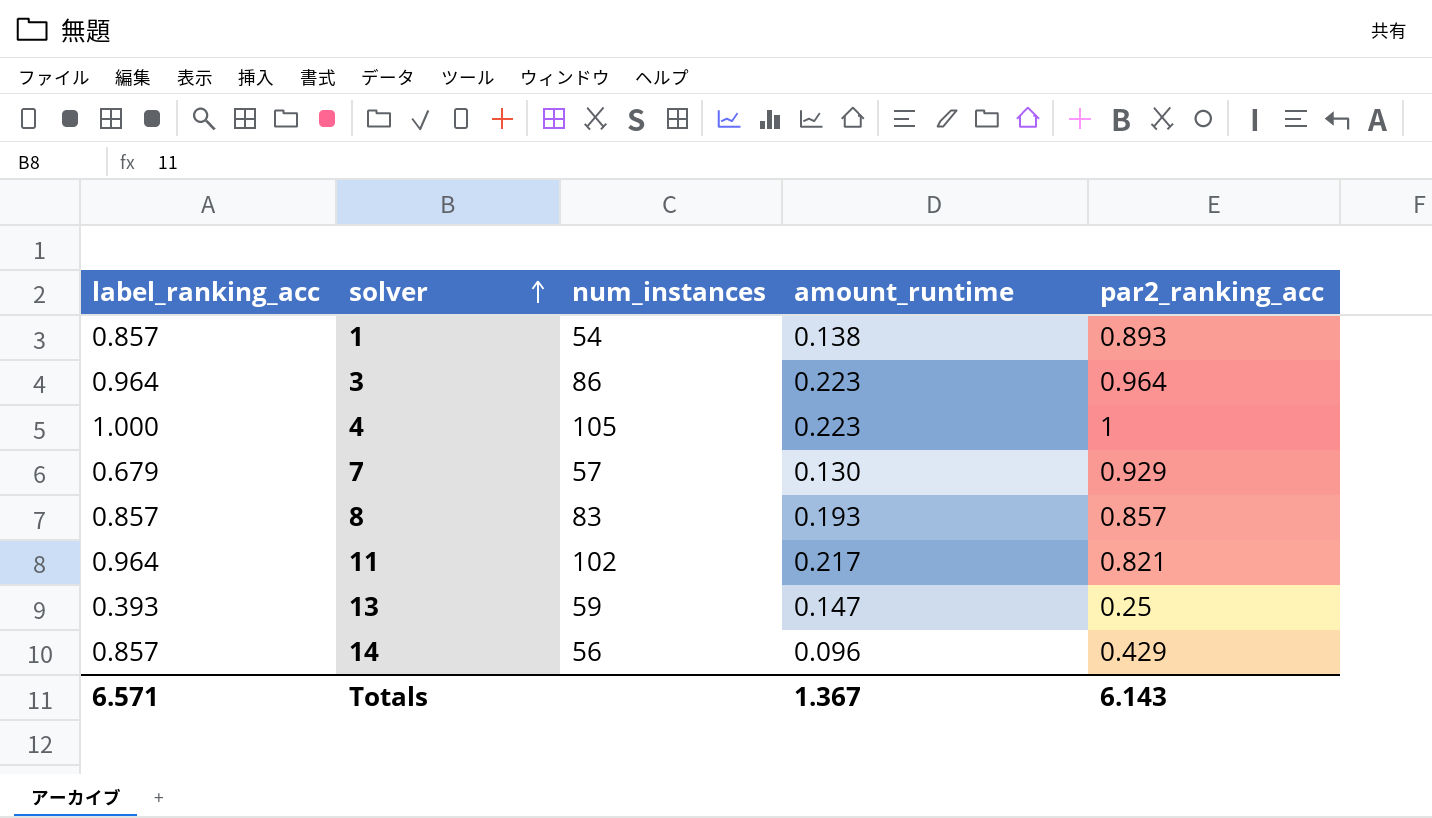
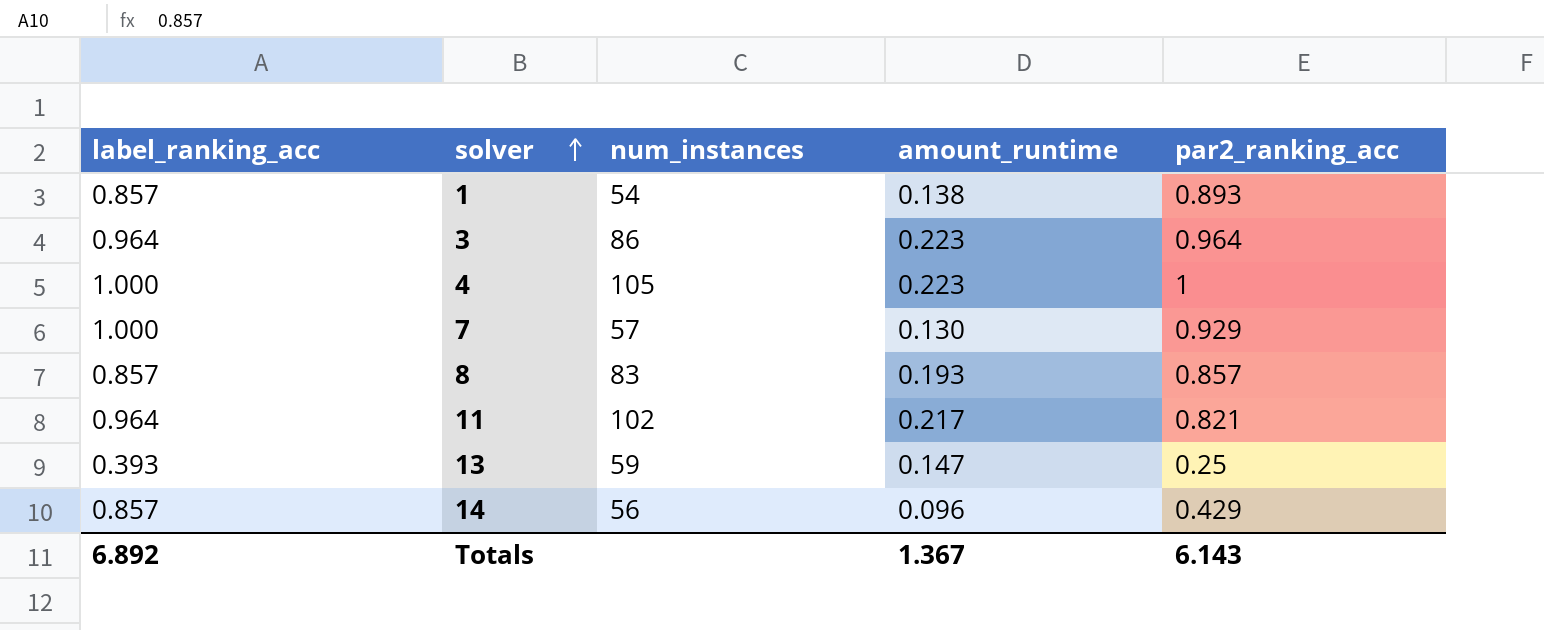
7 | label_ranking_acc: 0.679 -> 1.000
Totals | label_ranking_acc: 6.571 -> 6.892

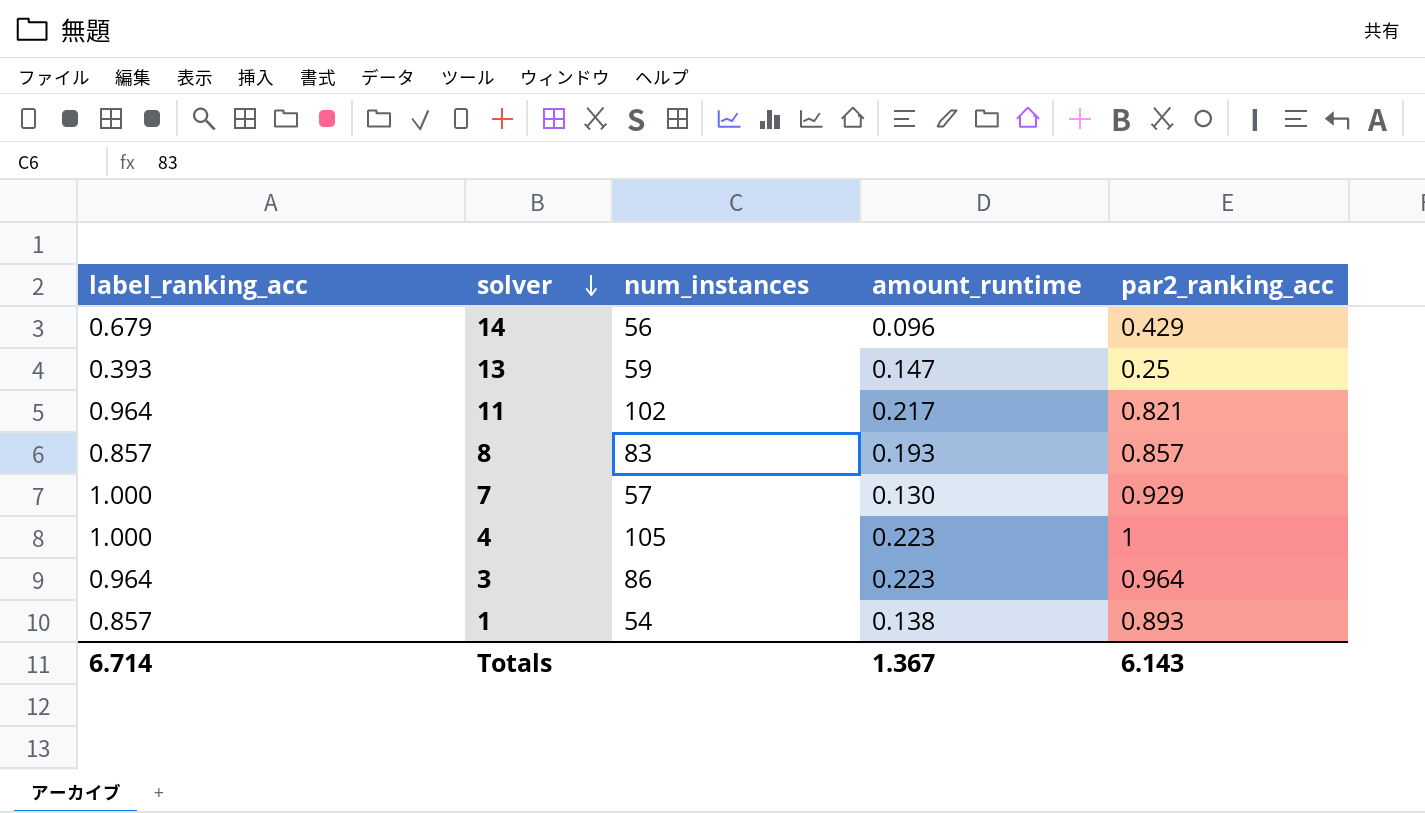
row order: solver ascending -> solver descending
14 | label_ranking_acc: 0.857 -> 0.679
Totals | label_ranking_acc: 6.892 -> 6.714

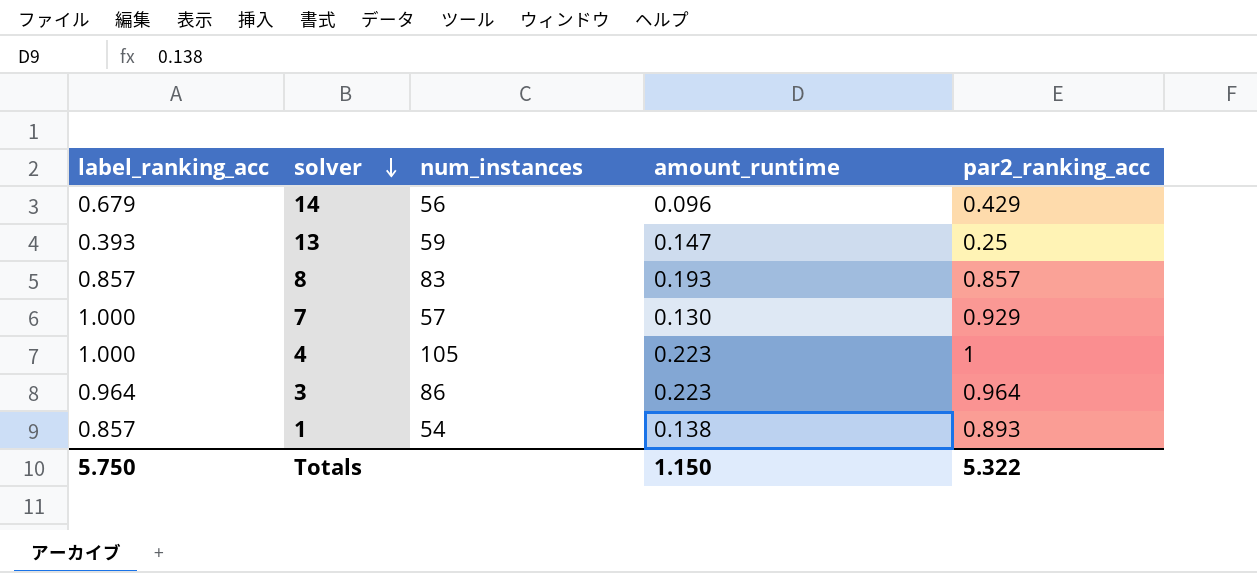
row 11: 0.964 | 102 | 0.217 | 0.821 -> none
Totals | label_ranking_acc: 6.714 -> 5.750
Totals | amount_runtime: 1.367 -> 1.150
Totals | par2_ranking_acc: 6.143 -> 5.322

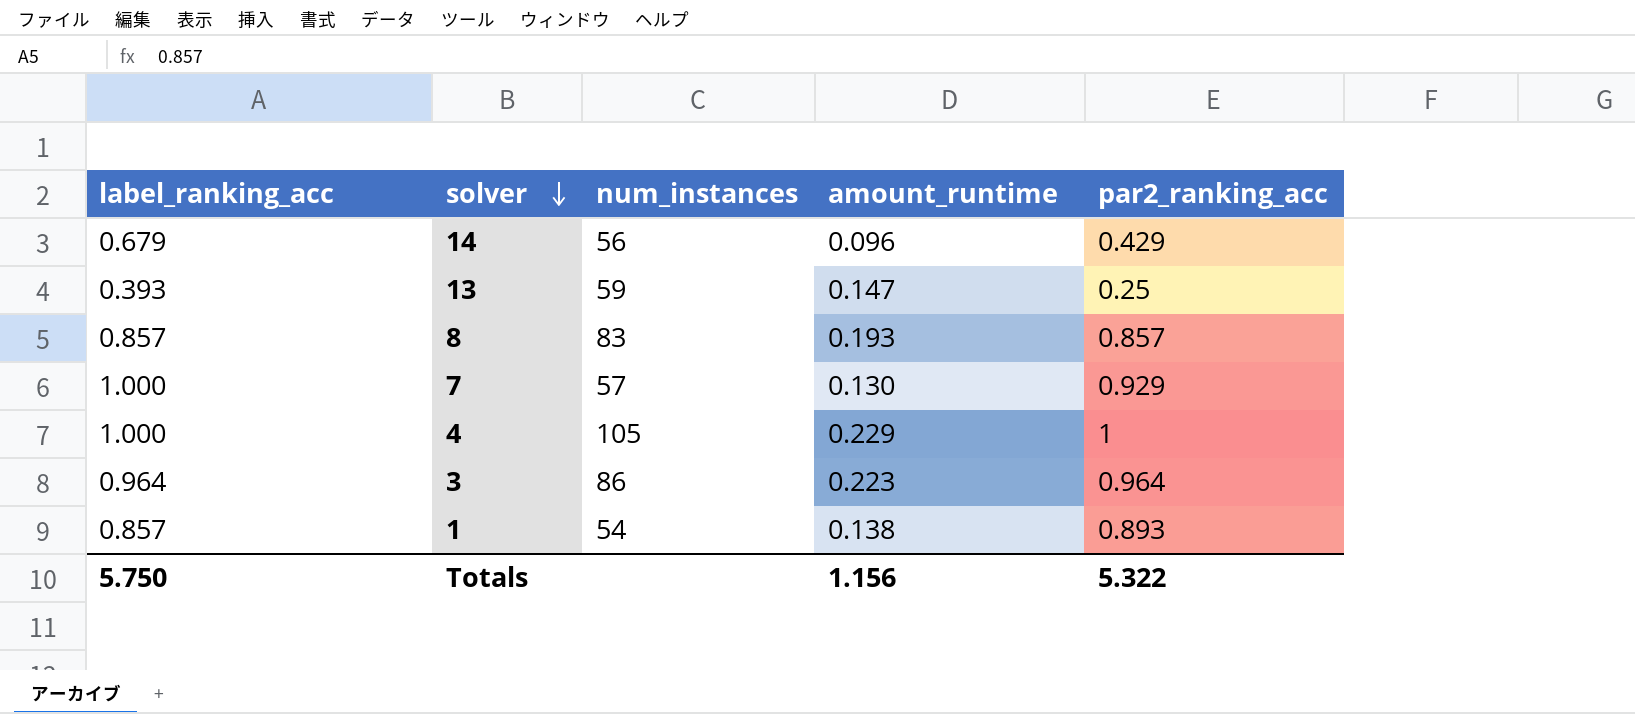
4 | amount_runtime: 0.223 -> 0.229
Totals | amount_runtime: 1.150 -> 1.156

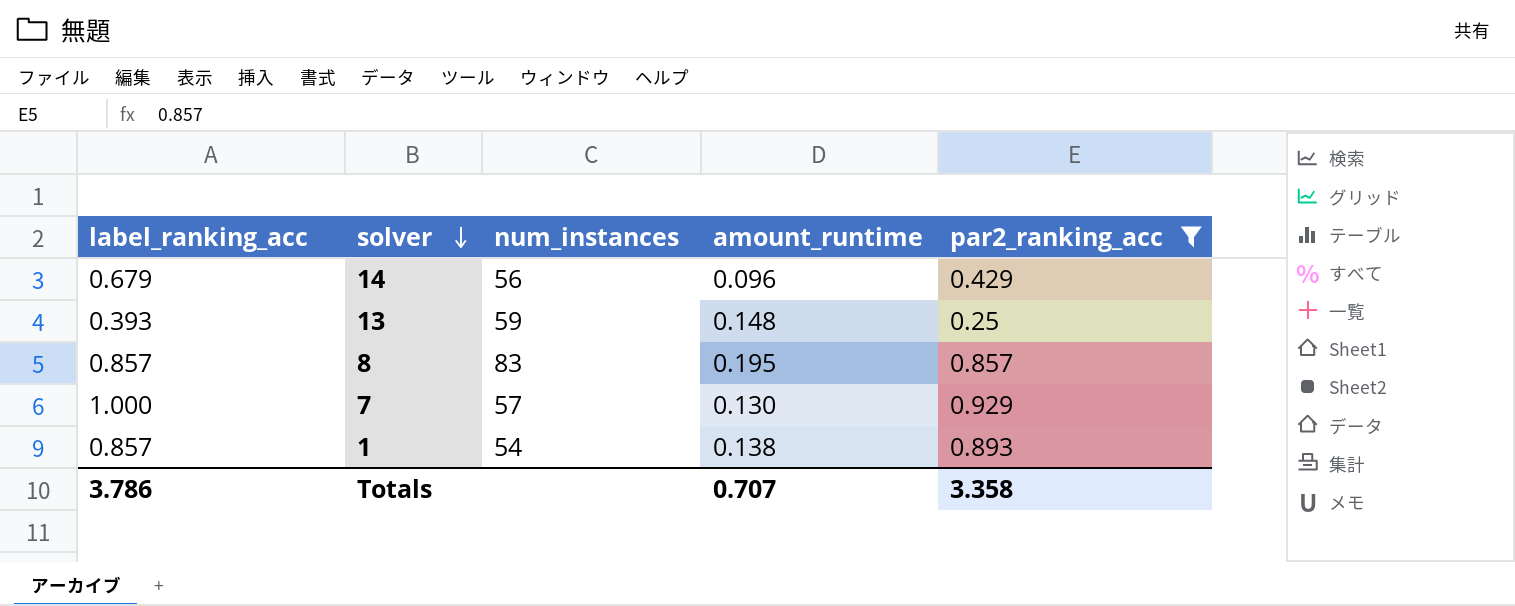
filter: none -> par2_ranking_acc <= 0.929
13 | amount_runtime: 0.147 -> 0.148
8 | amount_runtime: 0.193 -> 0.195
Totals | label_ranking_acc: 5.750 -> 3.786
Totals | amount_runtime: 1.156 -> 0.707
Totals | par2_ranking_acc: 5.322 -> 3.358

